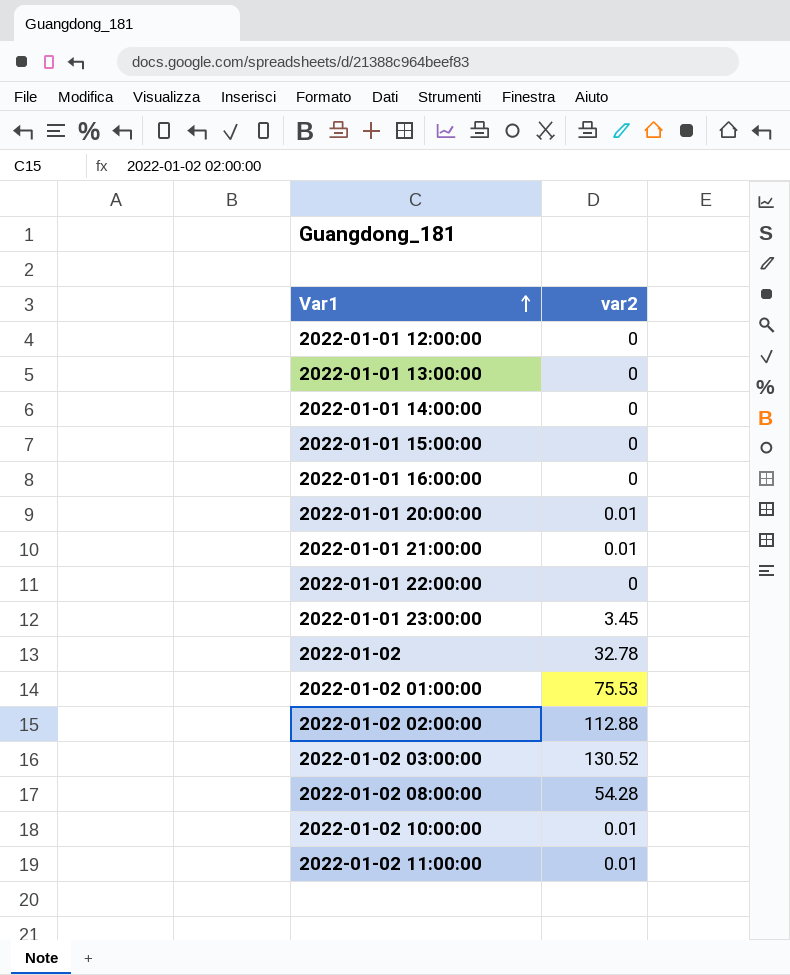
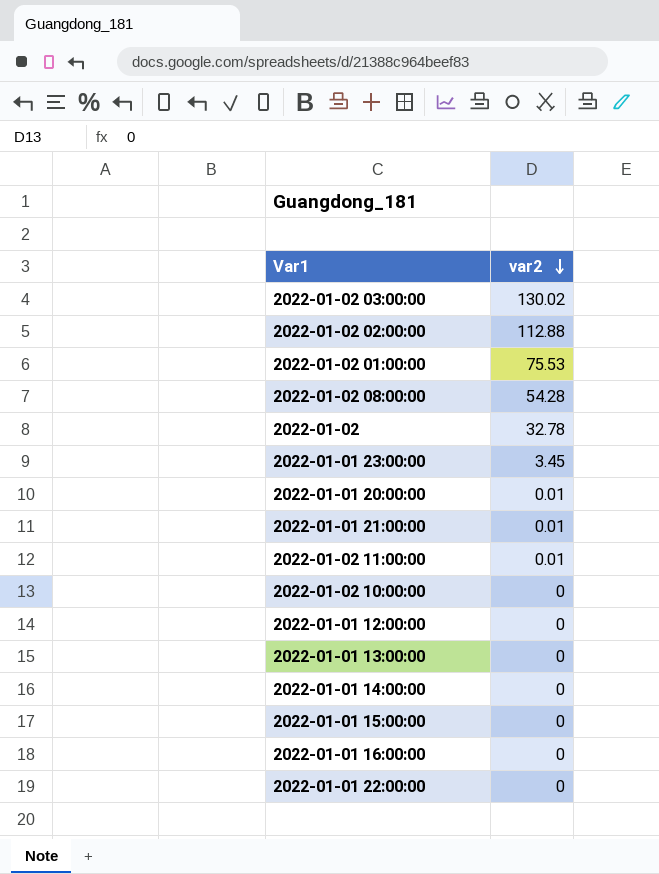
row order: Var1 ascending -> var2 descending
2022-01-02 03:00:00 | var2: 130.52 -> 130.02
2022-01-02 10:00:00 | var2: 0.01 -> 0

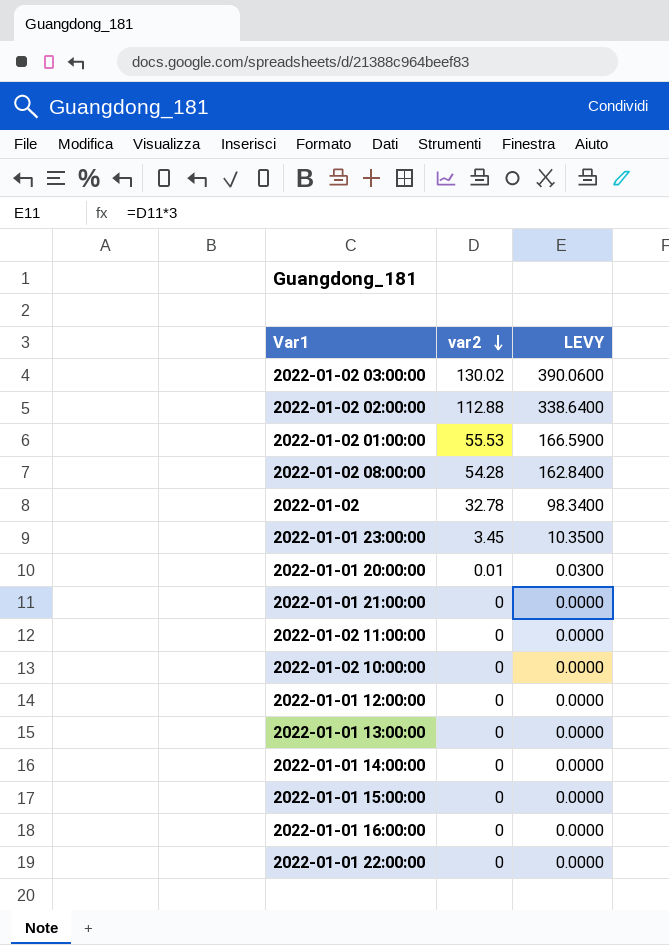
column LEVY | formula: none -> [var2] * 3
2022-01-02 01:00:00 | var2: 75.53 -> 55.53
2022-01-01 21:00:00 | var2: 0.01 -> 0
2022-01-02 11:00:00 | var2: 0.01 -> 0

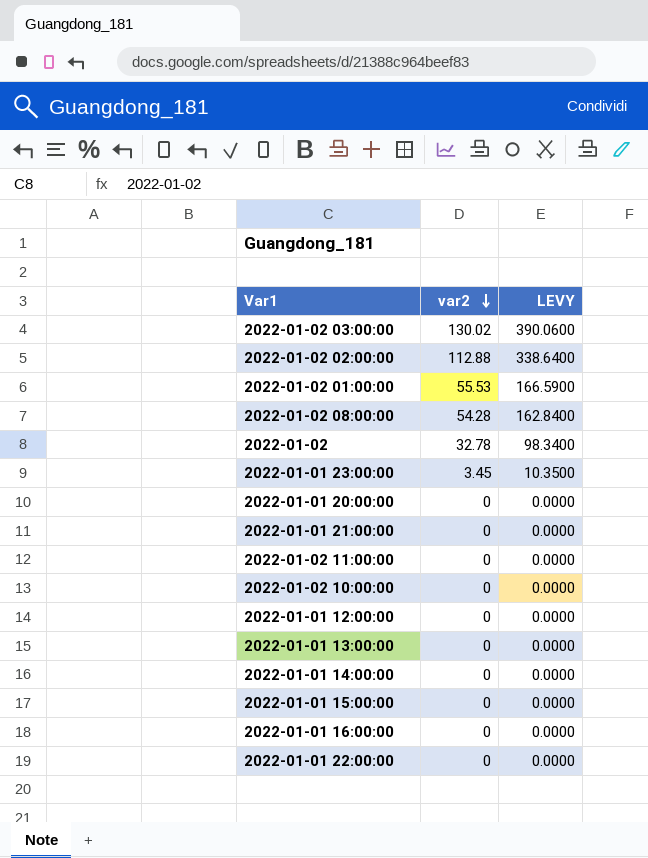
2022-01-01 20:00:00 | var2: 0.01 -> 0
2022-01-01 20:00:00 | LEVY: 0.0300 -> 0.0000

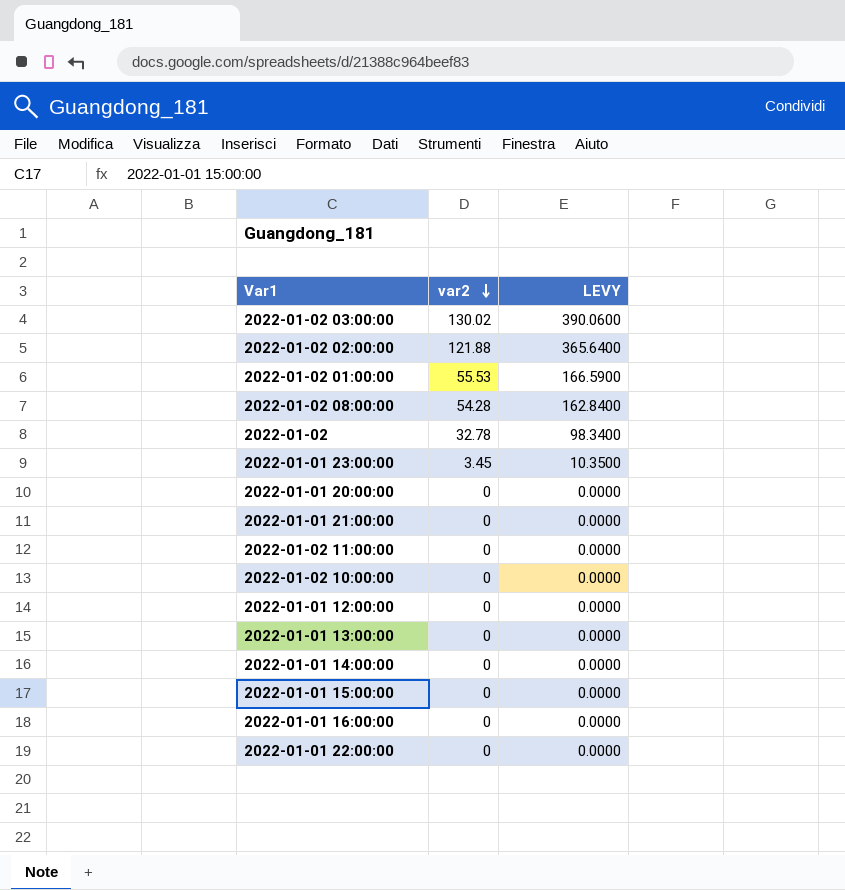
2022-01-02 02:00:00 | var2: 112.88 -> 121.88
2022-01-02 02:00:00 | LEVY: 338.6400 -> 365.6400

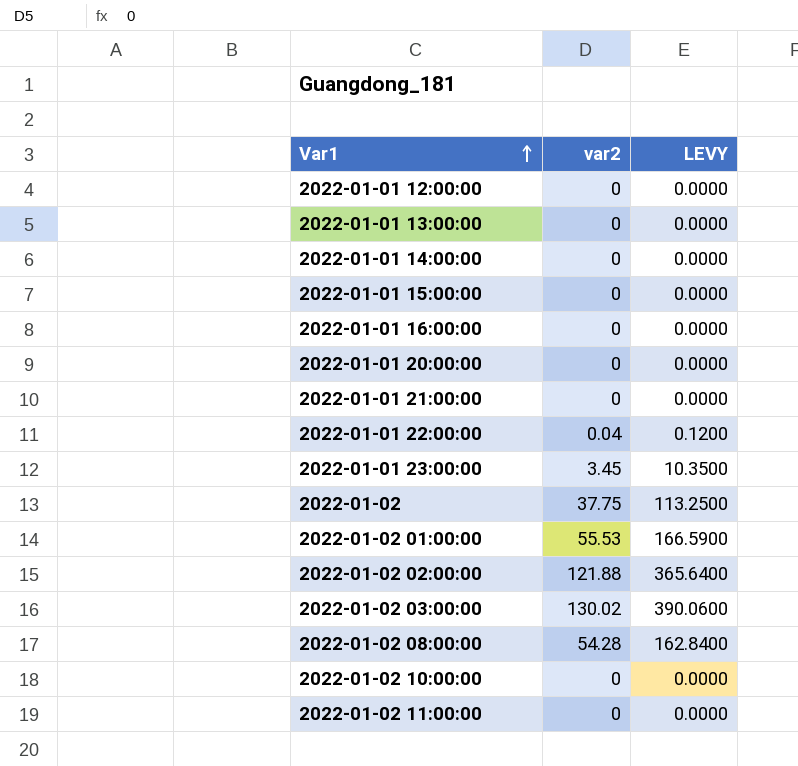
row order: var2 descending -> Var1 ascending
2022-01-01 22:00:00 | var2: 0 -> 0.04
2022-01-01 22:00:00 | LEVY: 0.0000 -> 0.1200
2022-01-02 | var2: 32.78 -> 37.75
2022-01-02 | LEVY: 98.3400 -> 113.2500

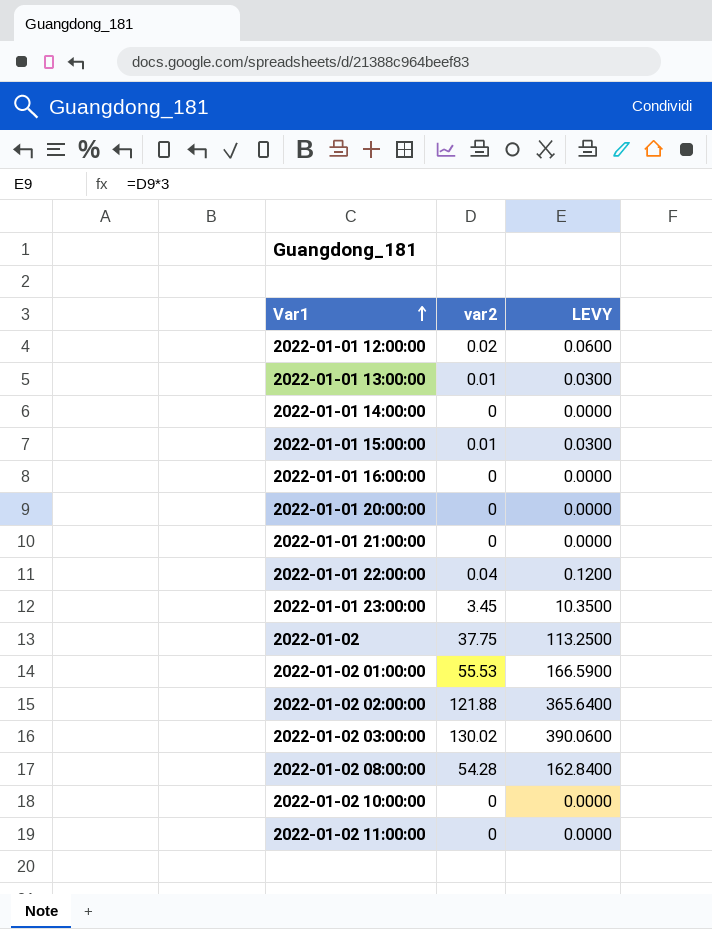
2022-01-01 12:00:00 | var2: 0 -> 0.02
2022-01-01 12:00:00 | LEVY: 0.0000 -> 0.0600
2022-01-01 13:00:00 | var2: 0 -> 0.01
2022-01-01 13:00:00 | LEVY: 0.0000 -> 0.0300
2022-01-01 15:00:00 | var2: 0 -> 0.01
2022-01-01 15:00:00 | LEVY: 0.0000 -> 0.0300

